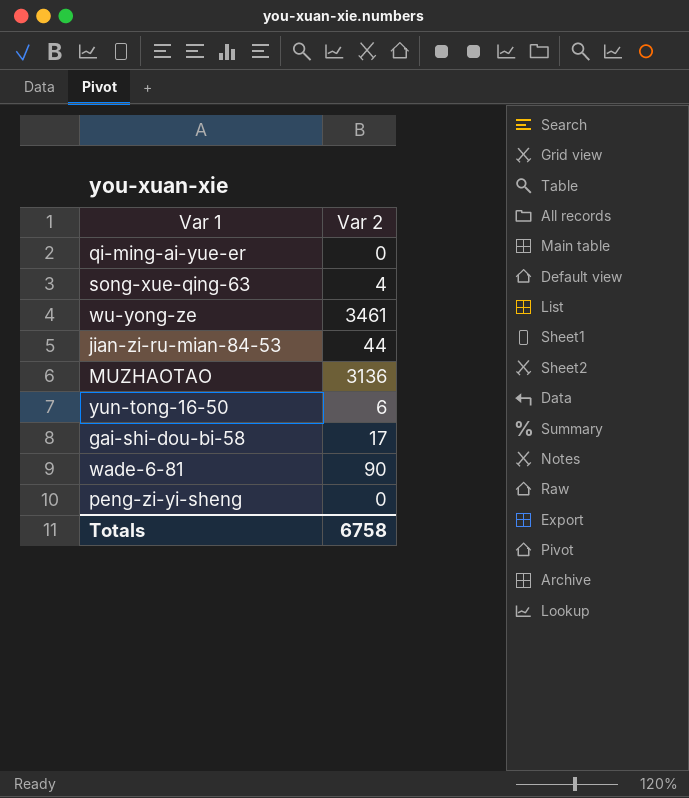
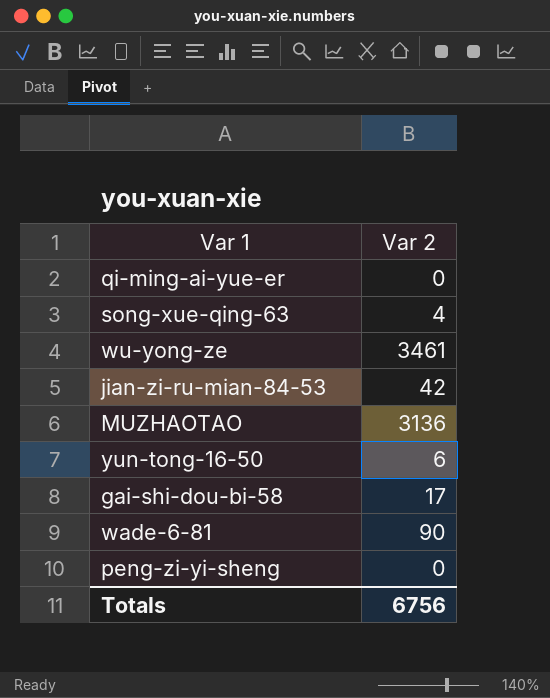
jian-zi-ru-mian-84-53 | Var 2: 44 -> 42
Totals | Var 2: 6758 -> 6756

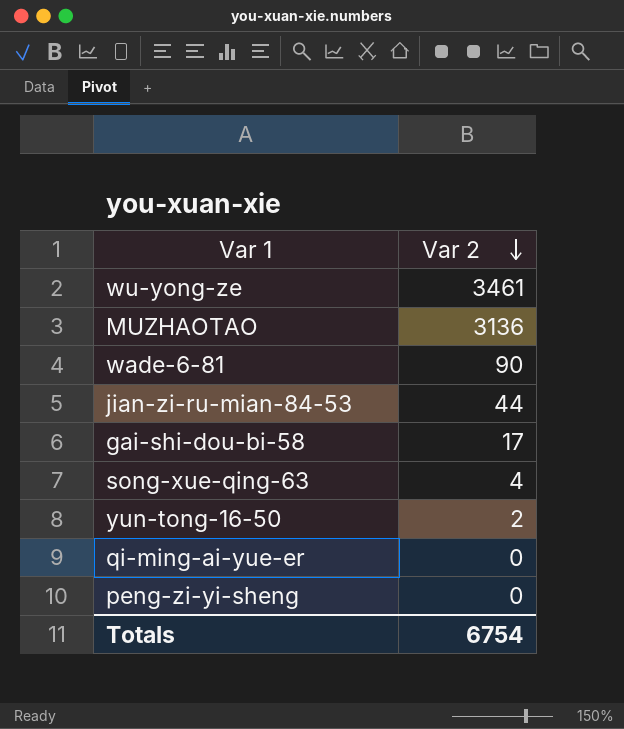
row order: none -> Var 2 descending
jian-zi-ru-mian-84-53 | Var 2: 42 -> 44
yun-tong-16-50 | Var 2: 6 -> 2
Totals | Var 2: 6756 -> 6754

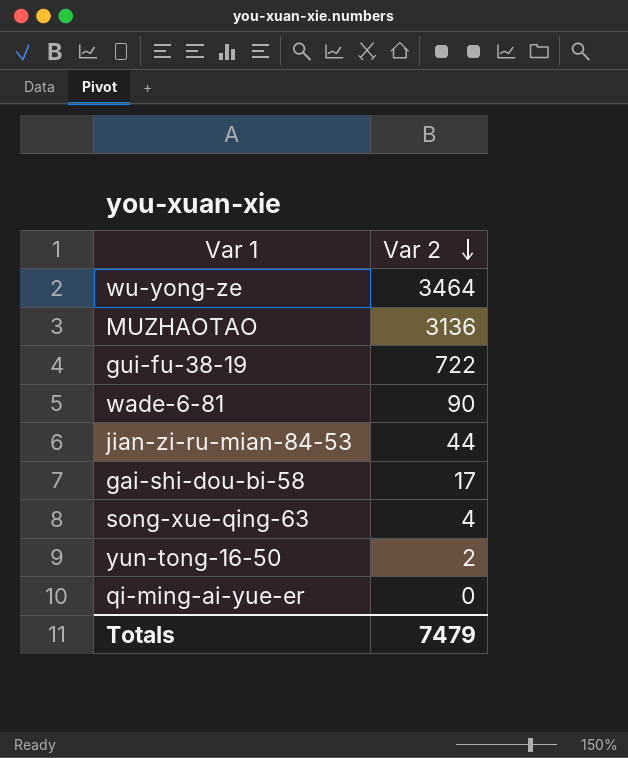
row peng-zi-yi-sheng: 0 -> none
wu-yong-ze | Var 2: 3461 -> 3464
row gui-fu-38-19: none -> 722
Totals | Var 2: 6754 -> 7479

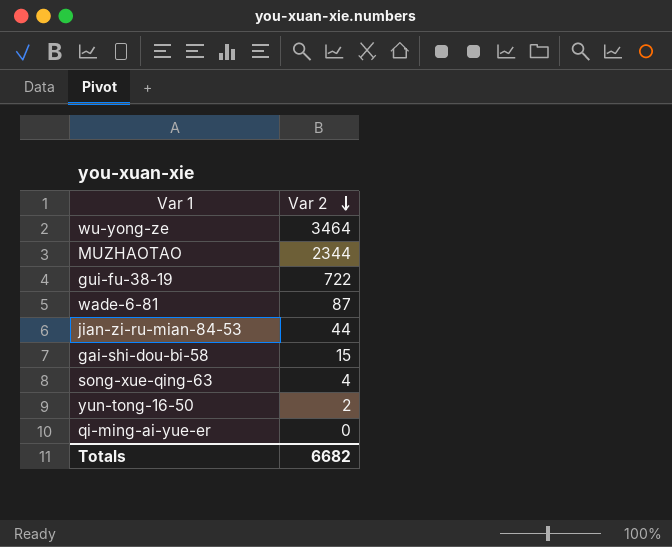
MUZHAOTAO | Var 2: 3136 -> 2344
wade-6-81 | Var 2: 90 -> 87
gai-shi-dou-bi-58 | Var 2: 17 -> 15
Totals | Var 2: 7479 -> 6682

